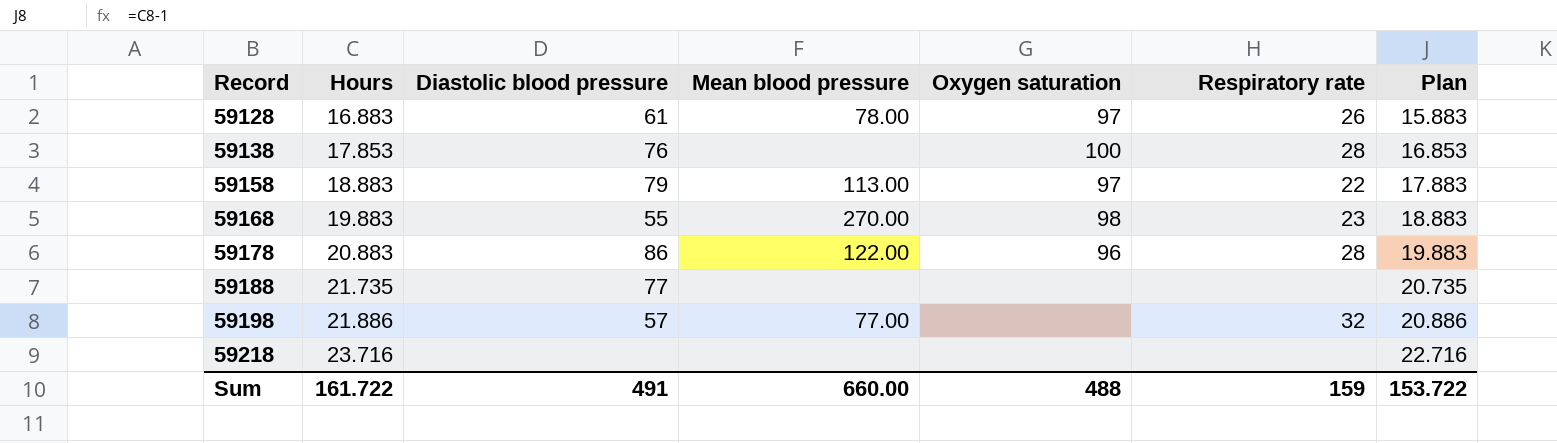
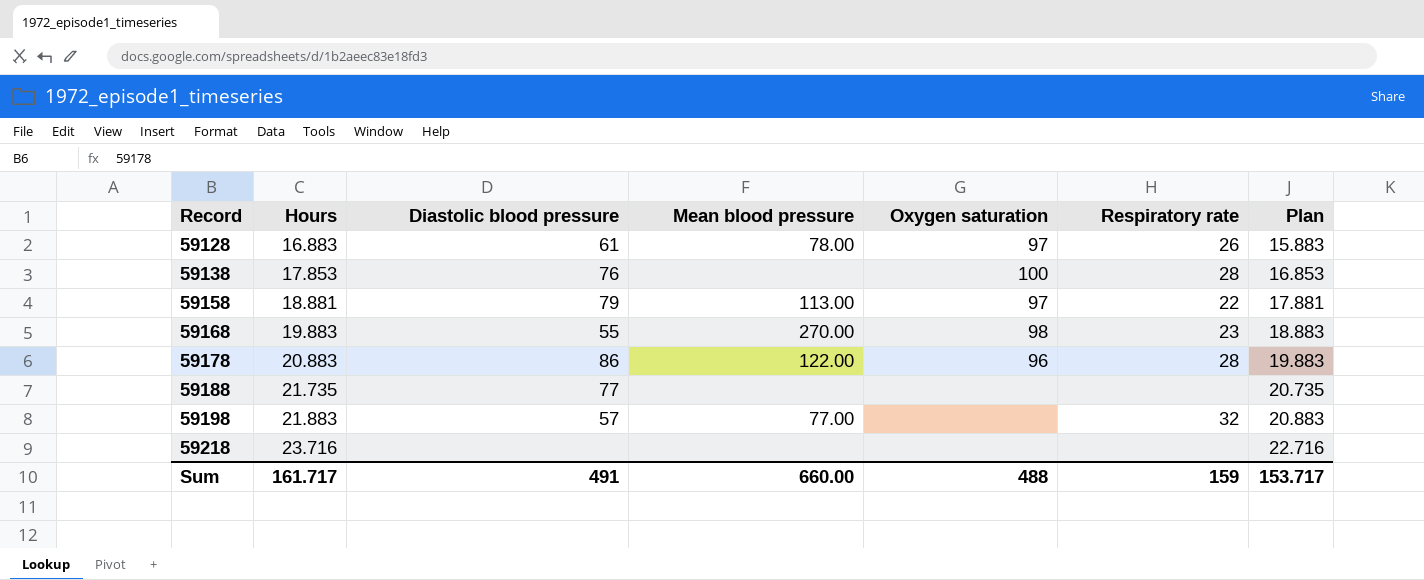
59158 | Hours: 18.883 -> 18.881
59158 | Plan: 17.883 -> 17.881
59198 | Hours: 21.886 -> 21.883
59198 | Plan: 20.886 -> 20.883
Sum | Hours: 161.722 -> 161.717
Sum | Plan: 153.722 -> 153.717

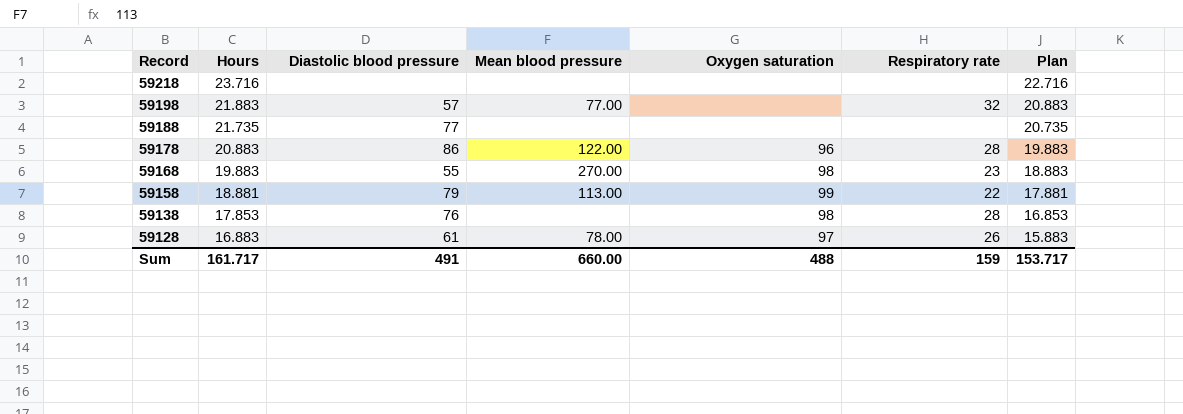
row order: Record ascending -> Record descending
59158 | Oxygen saturation: 97 -> 99
59138 | Oxygen saturation: 100 -> 98

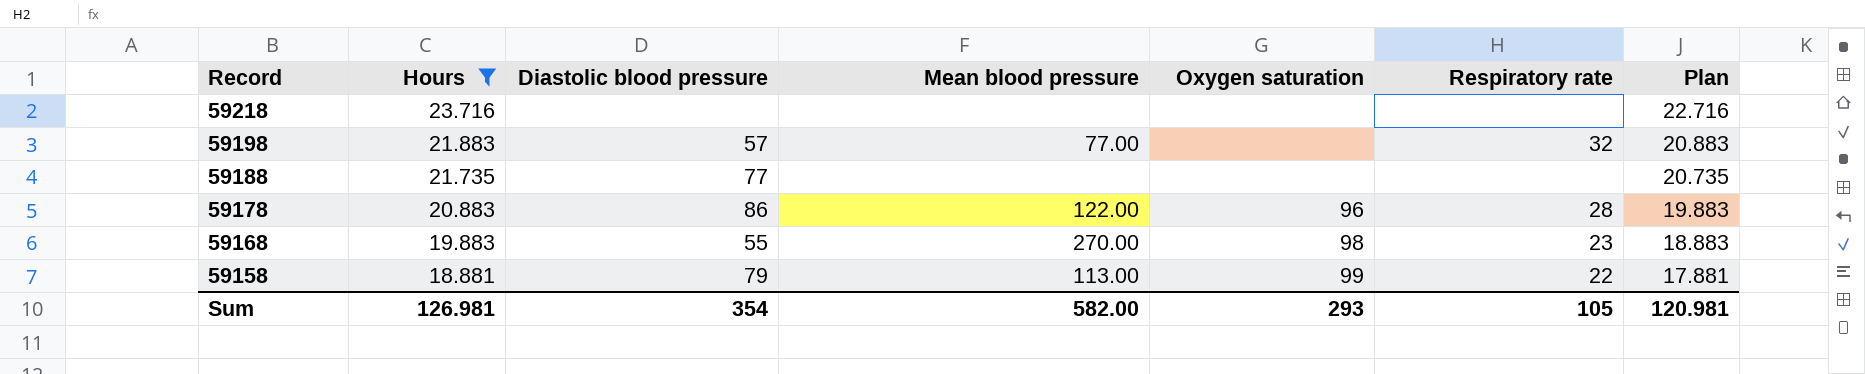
filter: none -> Hours >= 18.881
Sum | Hours: 161.717 -> 126.981
Sum | Diastolic blood pressure: 491 -> 354
Sum | Mean blood pressure: 660.00 -> 582.00
Sum | Oxygen saturation: 488 -> 293
Sum | Respiratory rate: 159 -> 105
Sum | Plan: 153.717 -> 120.981

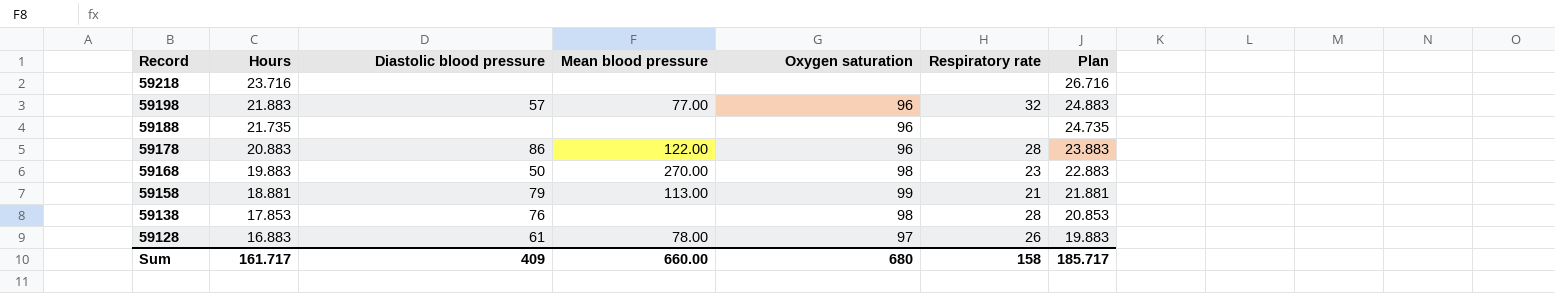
filter: Hours >= 18.881 -> none
column Plan | formula: [Hours] - 1 -> [Hours] + 3
59198 | Oxygen saturation: none -> 96
59188 | Diastolic blood pressure: 77 -> none
59188 | Oxygen saturation: none -> 96
59168 | Diastolic blood pressure: 55 -> 50
59158 | Respiratory rate: 22 -> 21
Sum | Hours: 126.981 -> 161.717
Sum | Diastolic blood pressure: 354 -> 409
Sum | Mean blood pressure: 582.00 -> 660.00
Sum | Oxygen saturation: 293 -> 680
Sum | Respiratory rate: 105 -> 158
Sum | Plan: 120.981 -> 185.717

